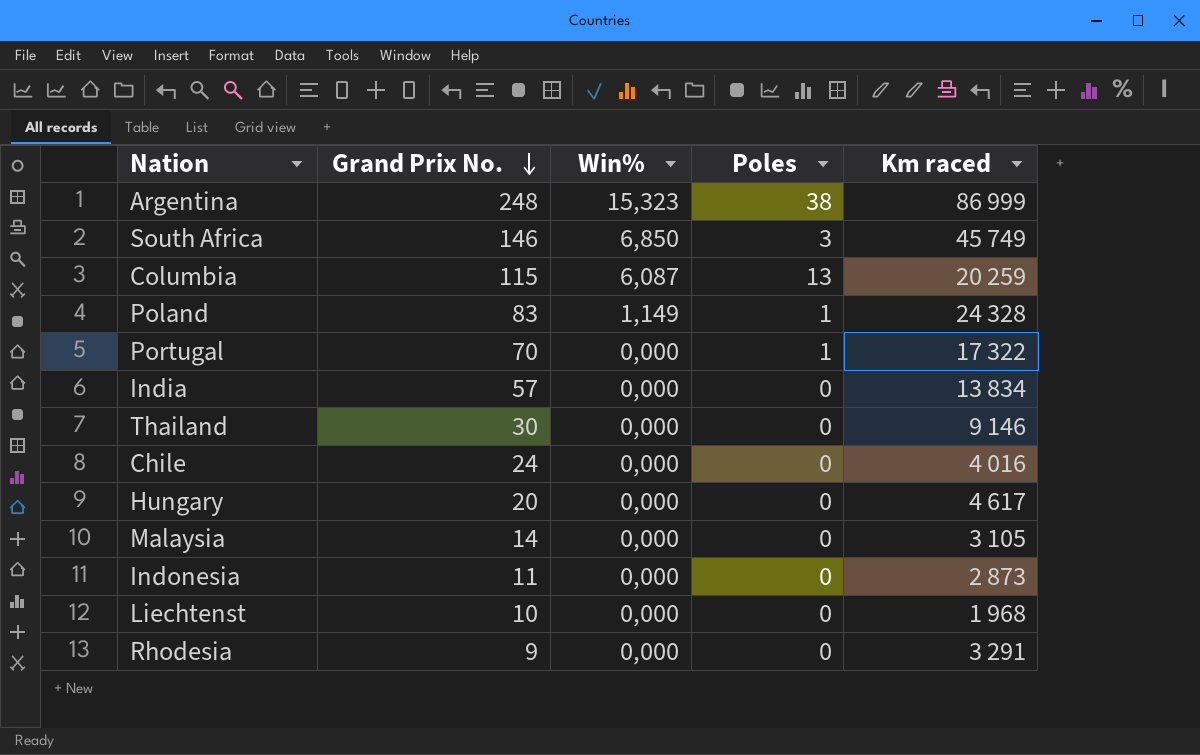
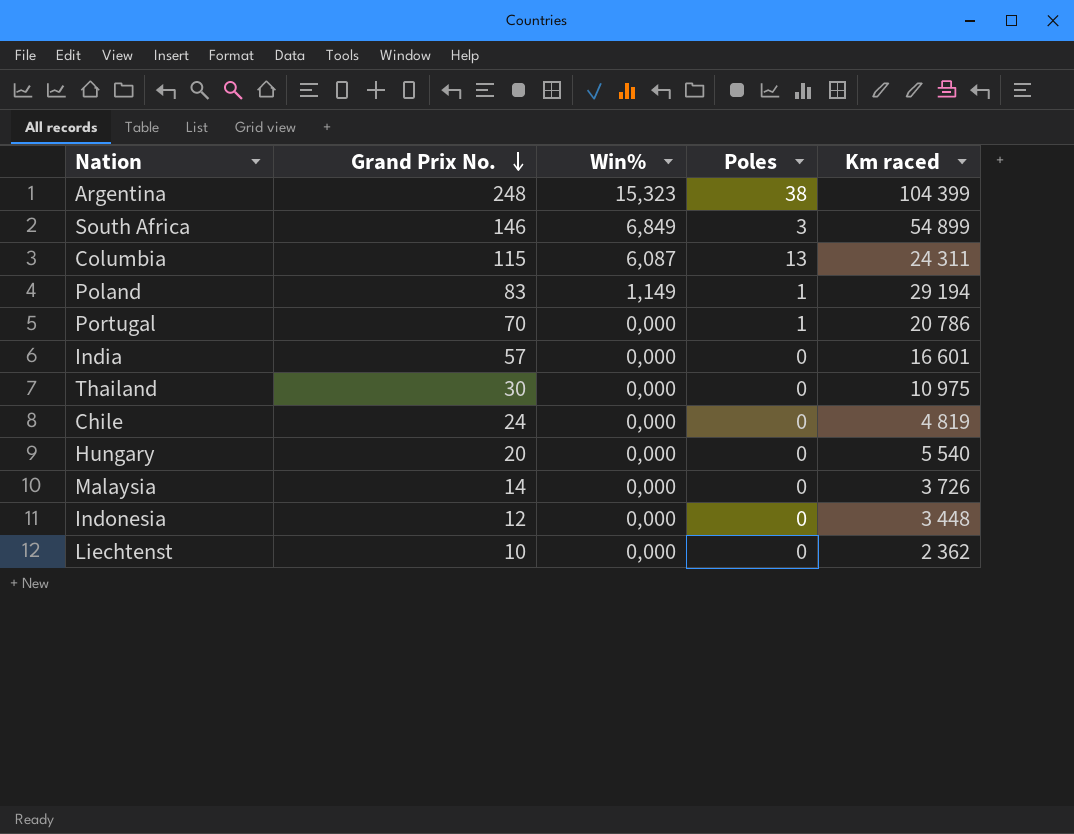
row Rhodesia: 9 | 0,000 | 0 | 3 291 -> none
Argentina | Km raced: 86 999 -> 104 399
South Africa | Win%: 6,850 -> 6,849
South Africa | Km raced: 45 749 -> 54 899
Columbia | Km raced: 20 259 -> 24 311
Poland | Km raced: 24 328 -> 29 194
Portugal | Km raced: 17 322 -> 20 786
India | Km raced: 13 834 -> 16 601
Thailand | Km raced: 9 146 -> 10 975
Chile | Km raced: 4 016 -> 4 819
Hungary | Km raced: 4 617 -> 5 540
Malaysia | Km raced: 3 105 -> 3 726
Indonesia | Grand Prix No.: 11 -> 12
Indonesia | Km raced: 2 873 -> 3 448
Liechtenst | Km raced: 1 968 -> 2 362

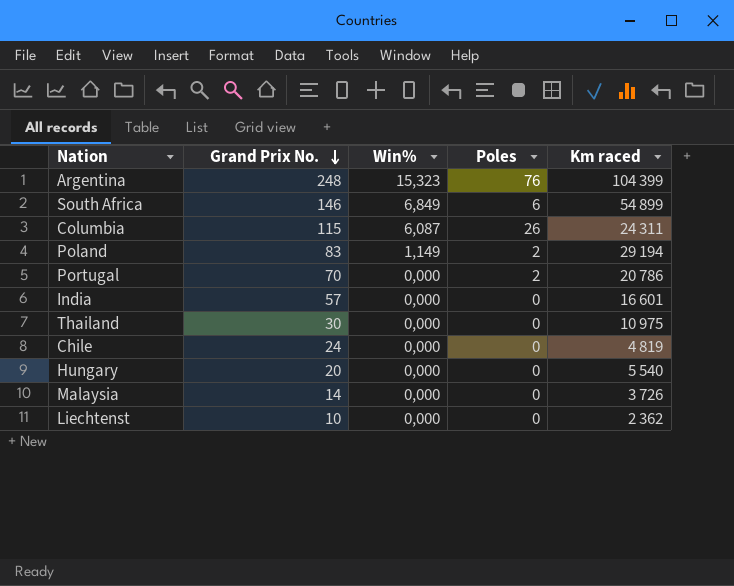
row Indonesia: 12 | 0,000 | 0 | 3 448 -> none
Argentina | Poles: 38 -> 76
South Africa | Poles: 3 -> 6
Columbia | Poles: 13 -> 26
Poland | Poles: 1 -> 2
Portugal | Poles: 1 -> 2

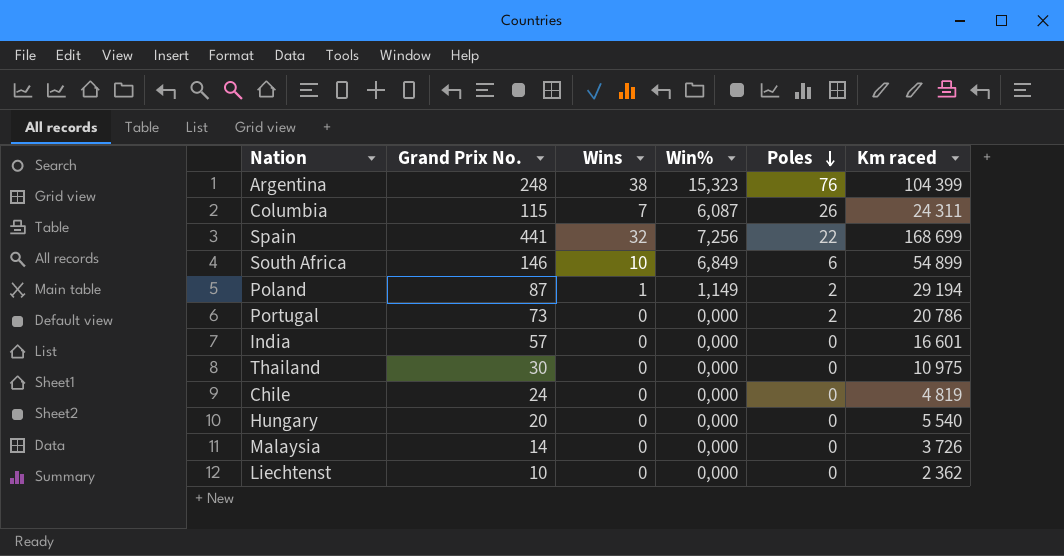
row order: Grand Prix No. descending -> Poles descending
column Wins | position: none -> 3
row Spain: none -> 441 | 32 | 7,256 | 22 | 168 699
Poland | Grand Prix No.: 83 -> 87
Portugal | Grand Prix No.: 70 -> 73

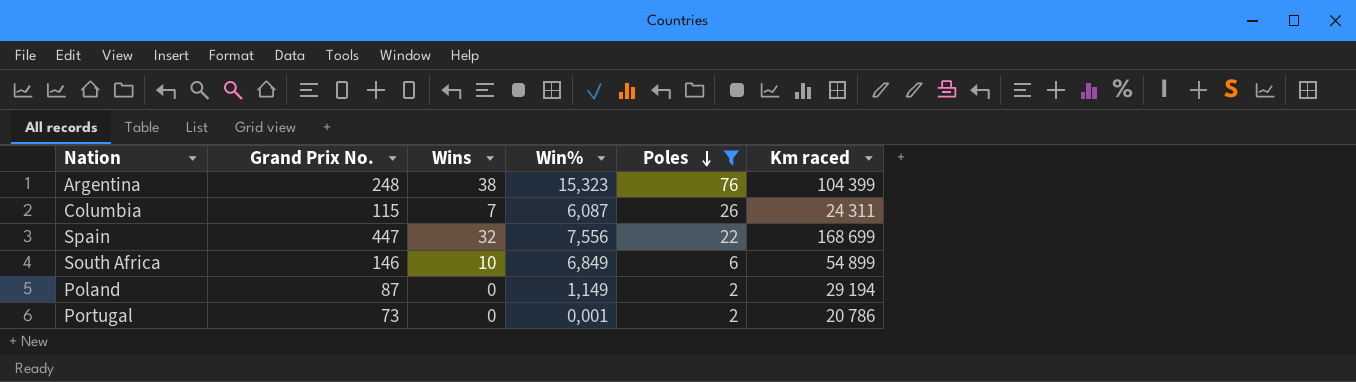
filter: none -> Poles != 0
Spain | Grand Prix No.: 441 -> 447
Spain | Win%: 7,256 -> 7,556
Poland | Wins: 1 -> 0
Portugal | Win%: 0,000 -> 0,001

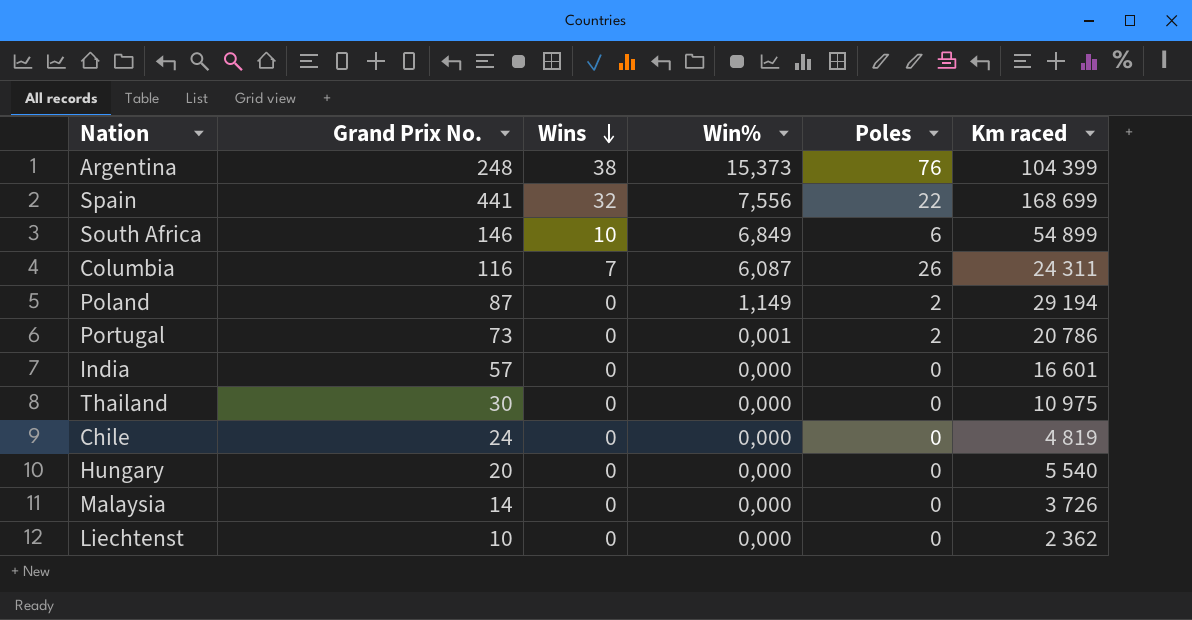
filter: Poles != 0 -> none
row order: Poles descending -> Wins descending
Argentina | Win%: 15,323 -> 15,373
Spain | Grand Prix No.: 447 -> 441
Columbia | Grand Prix No.: 115 -> 116

